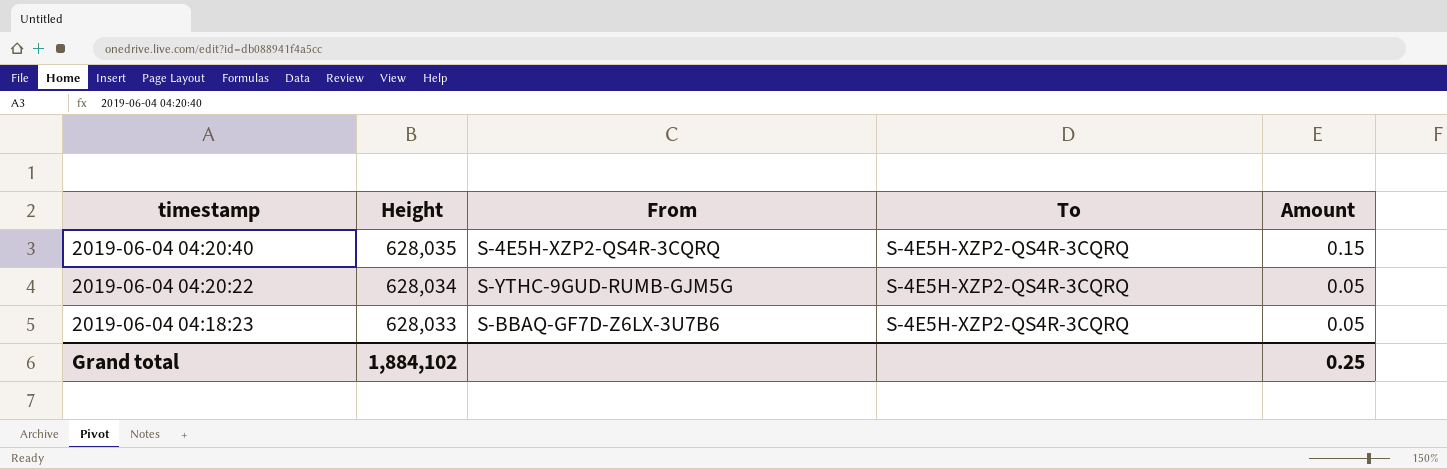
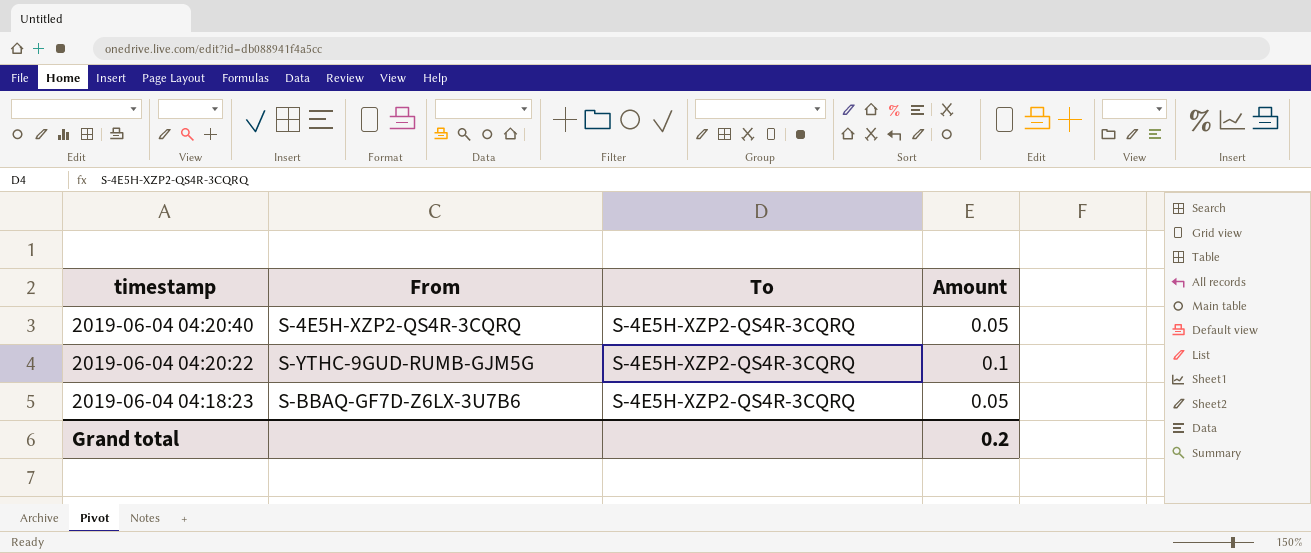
column Height | position: 2 -> none
2019-06-04 04:20:40 | Amount: 0.15 -> 0.05
2019-06-04 04:20:22 | Amount: 0.05 -> 0.1
Grand total | Amount: 0.25 -> 0.2

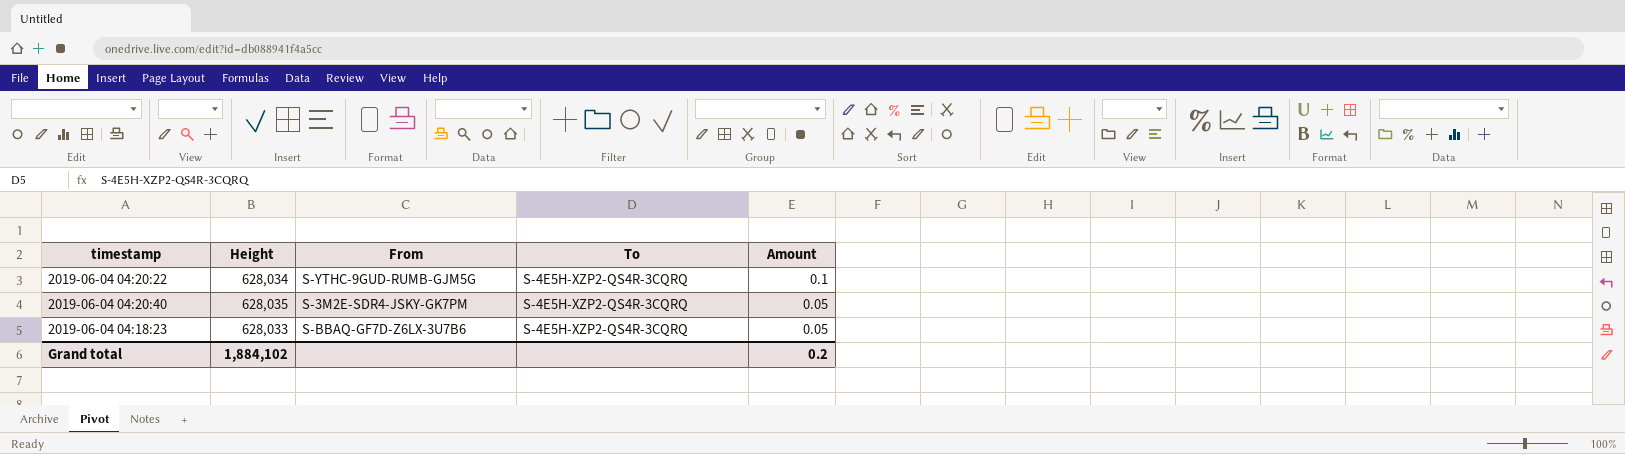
row order: timestamp descending -> Amount descending
column Height | position: none -> 2
2019-06-04 04:20:40 | From: S-4E5H-XZP2-QS4R-3CQRQ -> S-3M2E-SDR4-JSKY-GK7PM

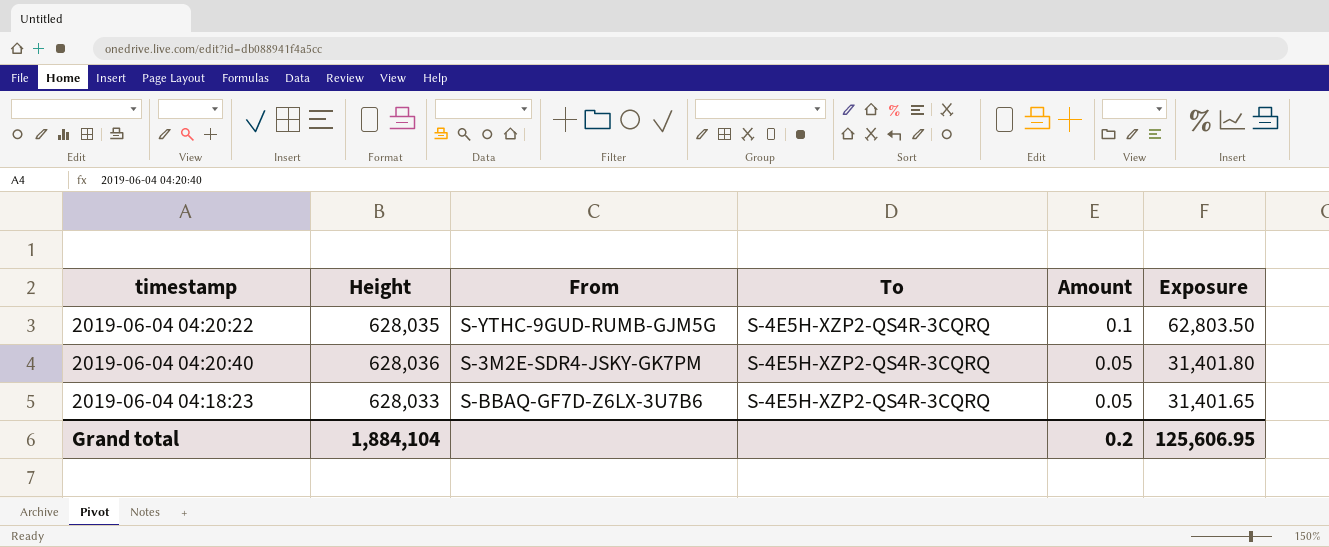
column Exposure | formula: none -> [Height] * [Amount]
2019-06-04 04:20:22 | Height: 628,034 -> 628,035
2019-06-04 04:20:40 | Height: 628,035 -> 628,036
Grand total | Height: 1,884,102 -> 1,884,104

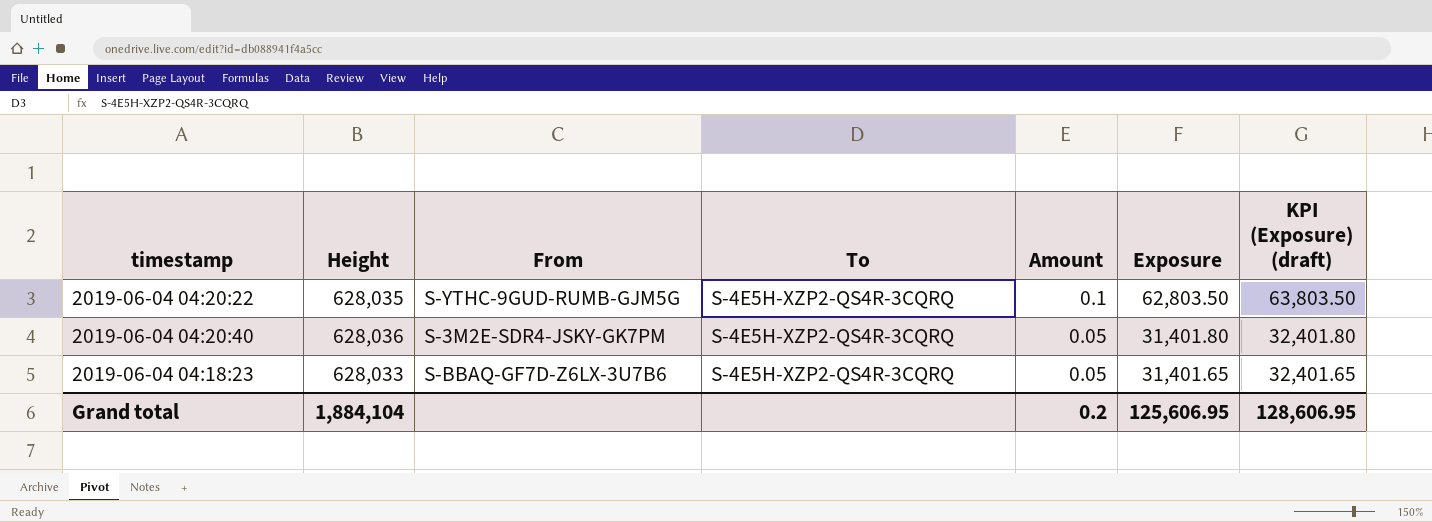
column KPI (Exposure) (draft) | formula: none -> [Exposure] + 1000

